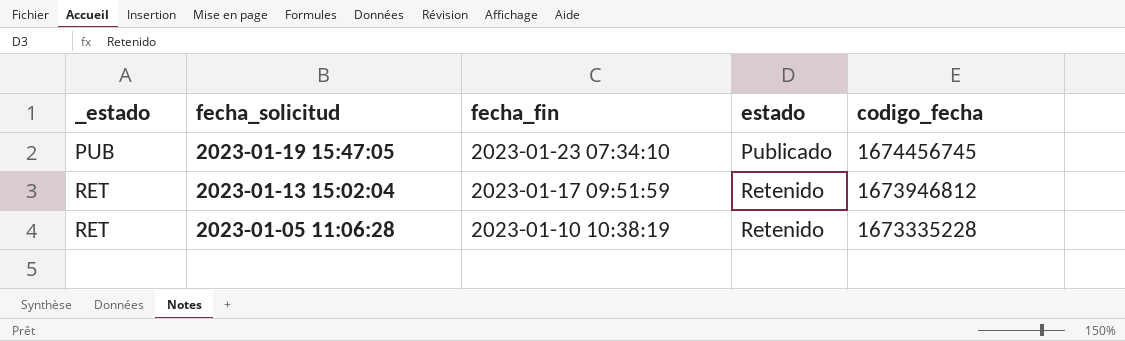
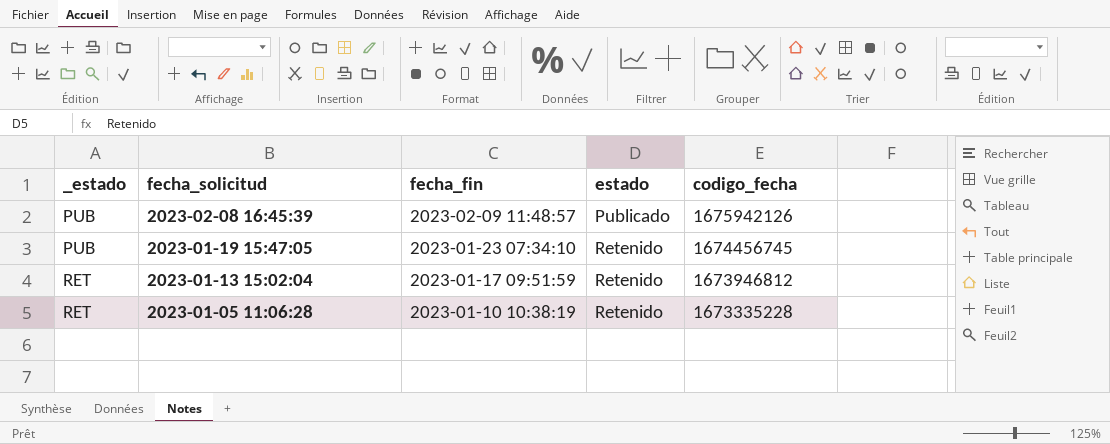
row 2023-02-08 16:45:39: none -> PUB | 2023-02-09 11:48:57 | Publicado | 1675942126
2023-01-19 15:47:05 | estado: Publicado -> Retenido

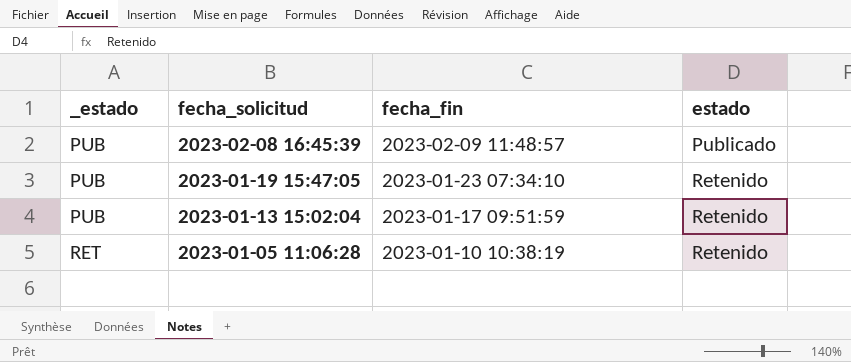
column codigo_fecha | position: 5 -> none
2023-01-13 15:02:04 | _estado: RET -> PUB

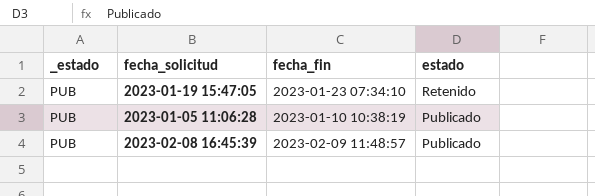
row order: _estado ascending -> estado descending
row 2023-01-13 15:02:04: PUB | 2023-01-17 09:51:59 | Retenido -> none
2023-01-05 11:06:28 | _estado: RET -> PUB
2023-01-05 11:06:28 | estado: Retenido -> Publicado

